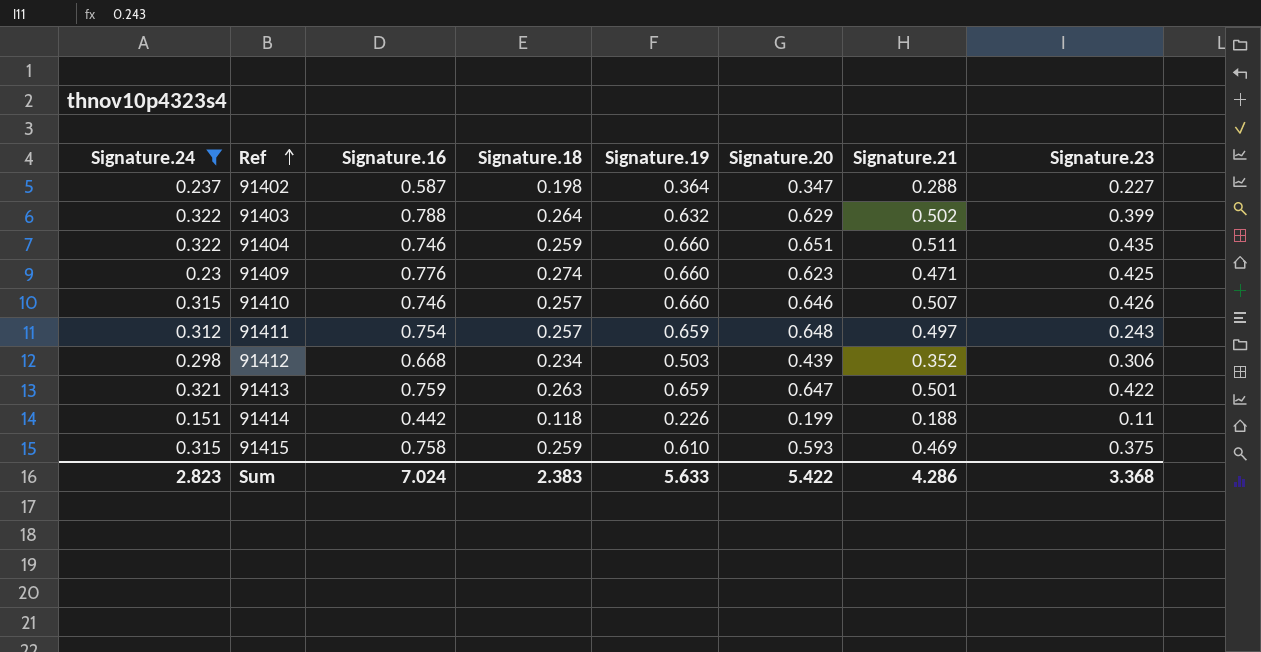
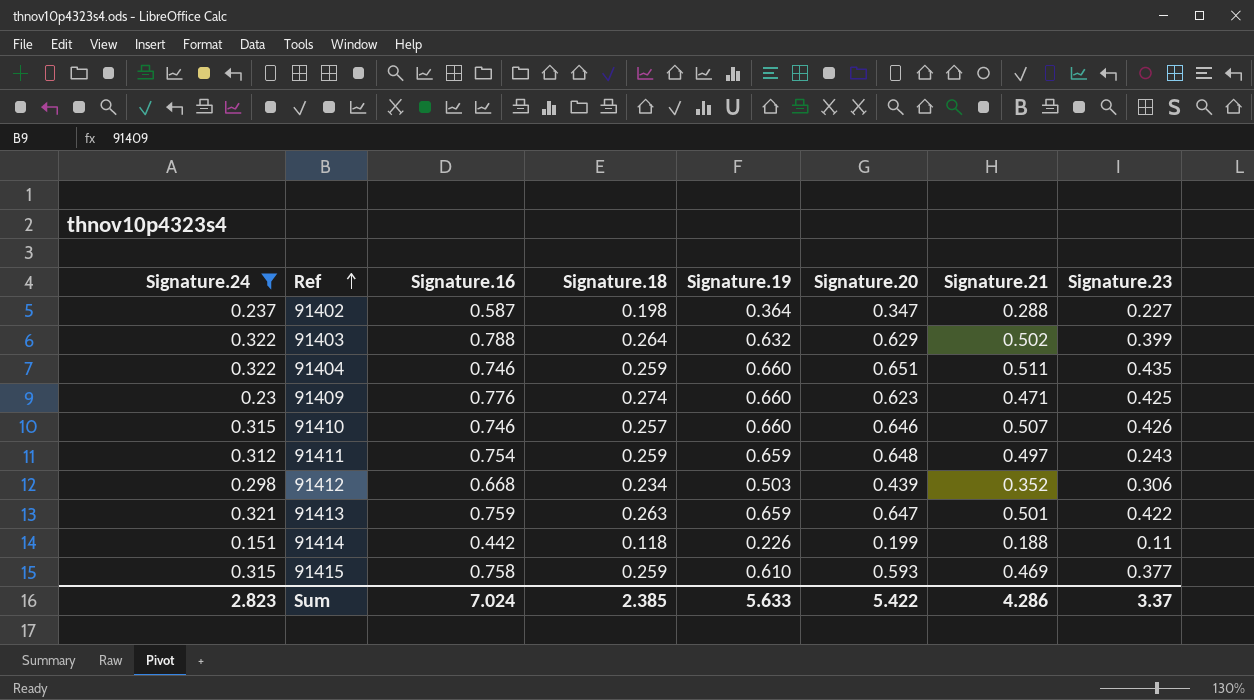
91411 | Signature.18: 0.257 -> 0.259
91415 | Signature.23: 0.375 -> 0.377
Sum | Signature.18: 2.383 -> 2.385
Sum | Signature.23: 3.368 -> 3.37

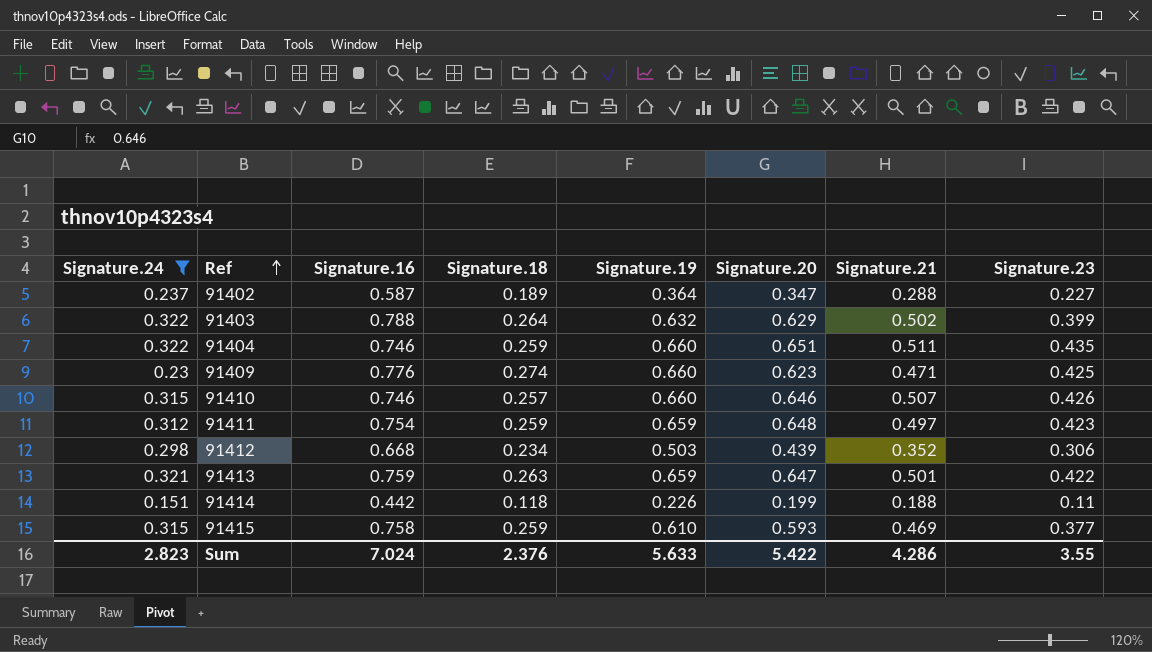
91402 | Signature.18: 0.198 -> 0.189
91411 | Signature.23: 0.243 -> 0.423
Sum | Signature.18: 2.385 -> 2.376
Sum | Signature.23: 3.37 -> 3.55

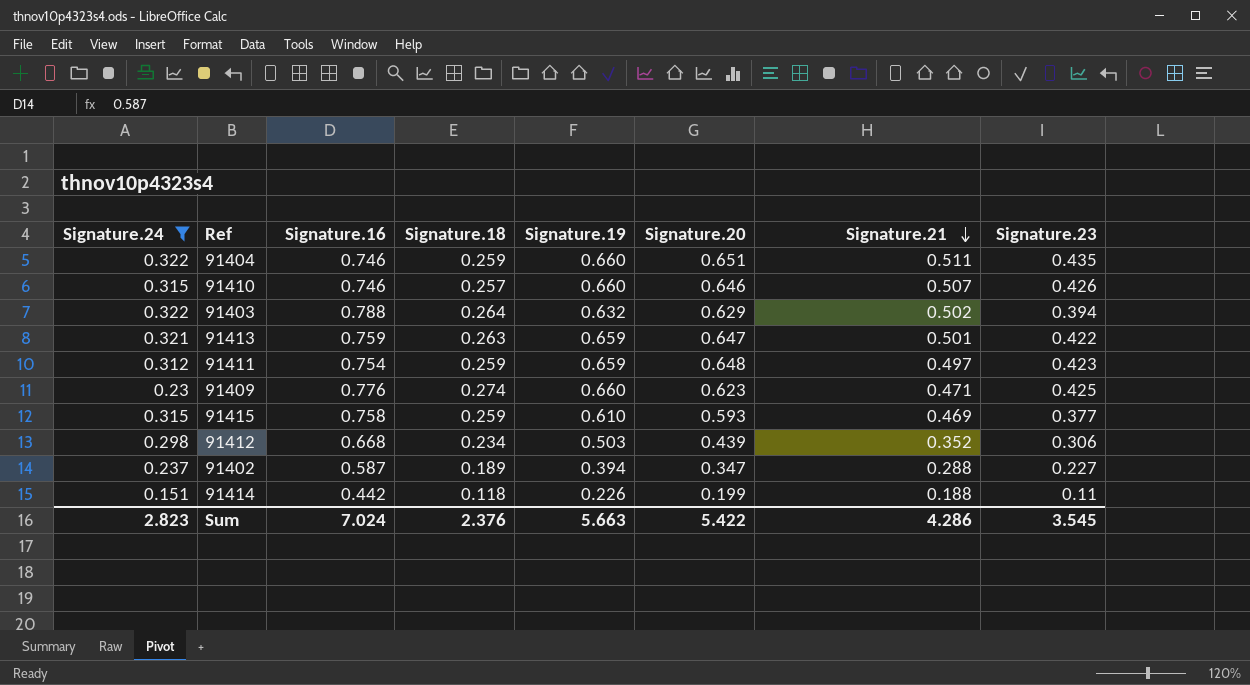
row order: Ref ascending -> Signature.21 descending
91403 | Signature.23: 0.399 -> 0.394
91402 | Signature.19: 0.364 -> 0.394
Sum | Signature.19: 5.633 -> 5.663
Sum | Signature.23: 3.55 -> 3.545

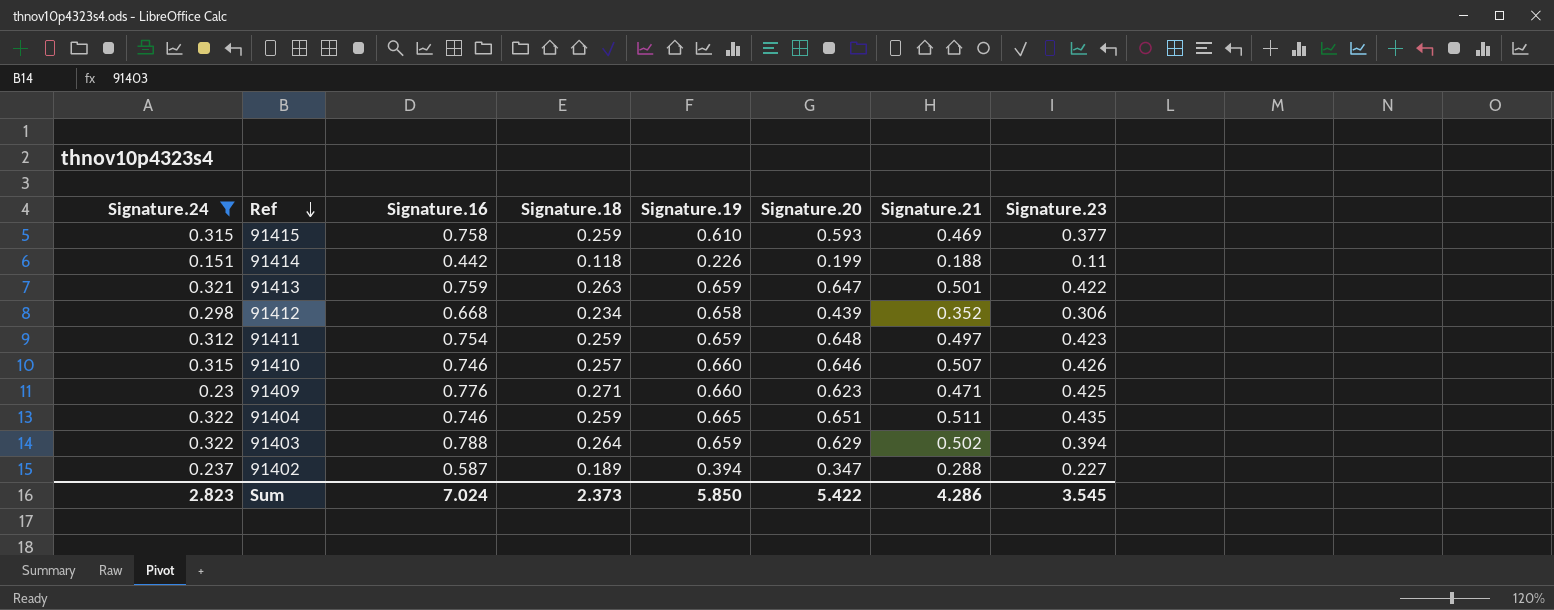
row order: Signature.21 descending -> Ref descending
91412 | Signature.19: 0.503 -> 0.658
91409 | Signature.18: 0.274 -> 0.271
91404 | Signature.19: 0.660 -> 0.665
91403 | Signature.19: 0.632 -> 0.659
Sum | Signature.18: 2.376 -> 2.373
Sum | Signature.19: 5.663 -> 5.850

